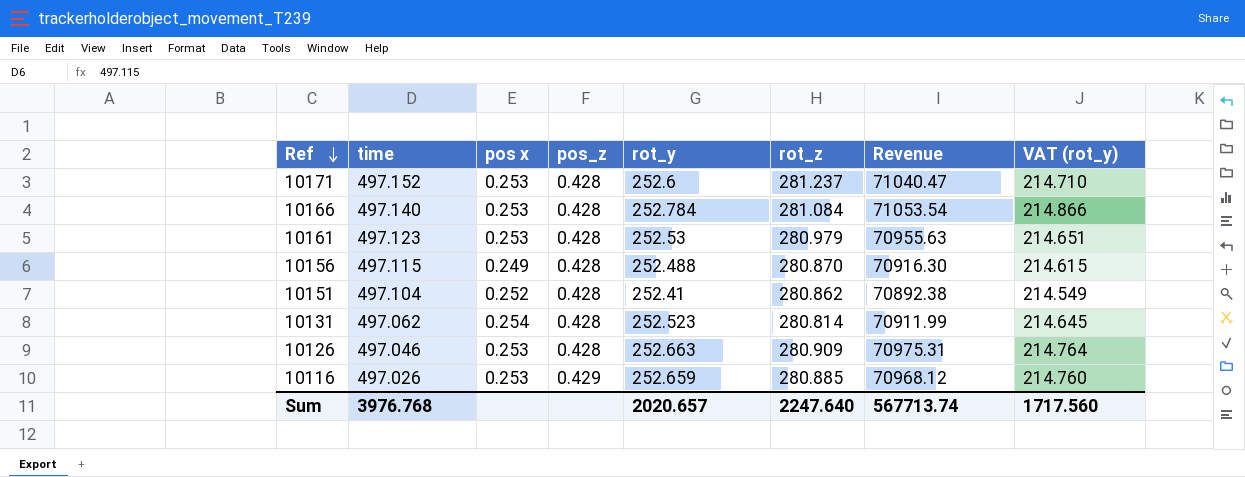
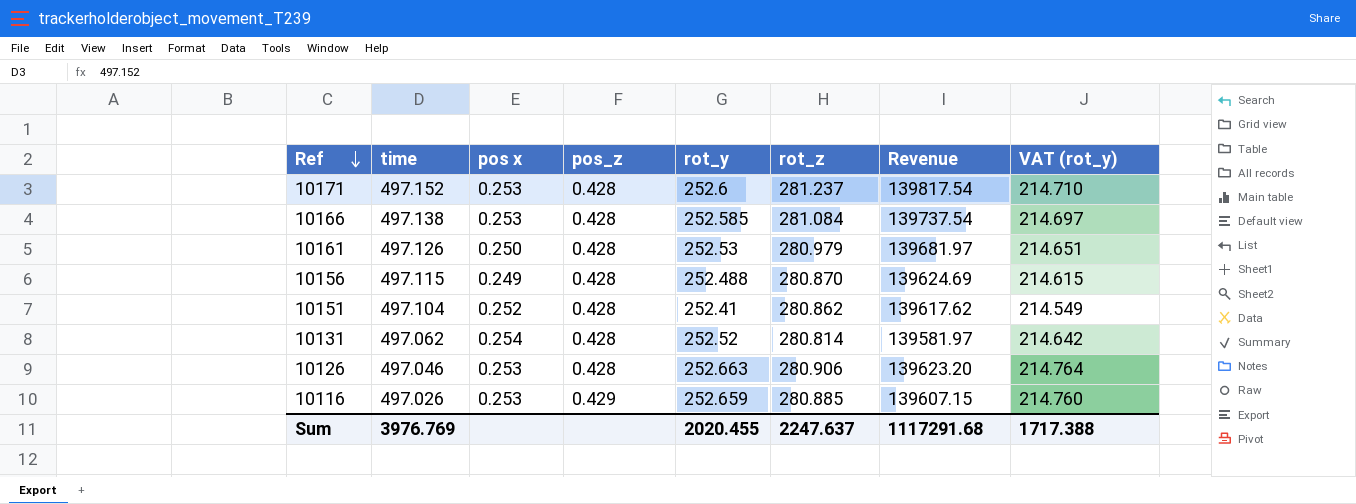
column Revenue | formula: [rot_y] * [rot_z] -> [time] * [rot_z]
10166 | time: 497.140 -> 497.138
10166 | rot_y: 252.784 -> 252.585
10166 | VAT (rot_y): 214.866 -> 214.697
10161 | time: 497.123 -> 497.126
10161 | pos x: 0.253 -> 0.250
10131 | rot_y: 252.523 -> 252.52
10131 | VAT (rot_y): 214.645 -> 214.642
10126 | rot_z: 280.909 -> 280.906
Sum | time: 3976.768 -> 3976.769
Sum | rot_y: 2020.657 -> 2020.455
Sum | rot_z: 2247.640 -> 2247.637
Sum | Revenue: 567713.74 -> 1117291.68
Sum | VAT (rot_y): 1717.560 -> 1717.388

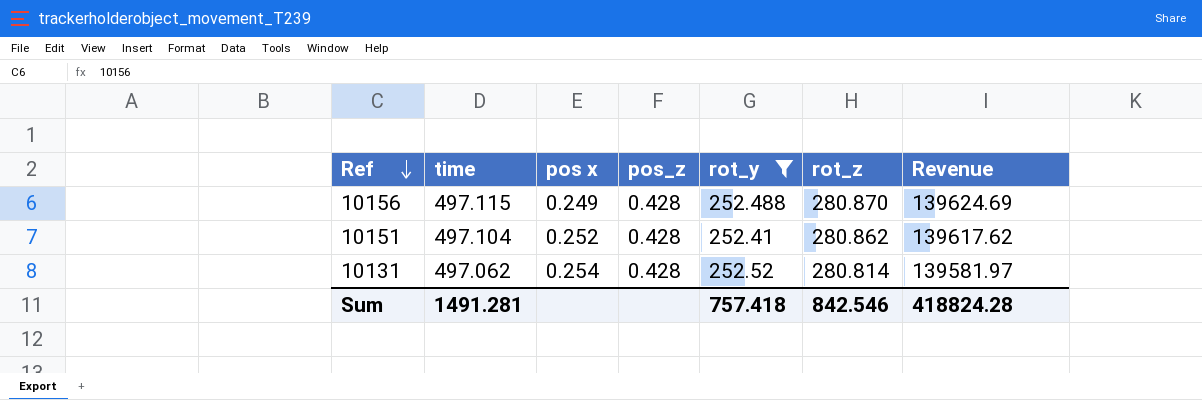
filter: none -> rot_y <= 252.52
column VAT (rot_y) | formula: [rot_y] * 0.85 -> none
Sum | time: 3976.769 -> 1491.281
Sum | rot_y: 2020.455 -> 757.418
Sum | rot_z: 2247.637 -> 842.546
Sum | Revenue: 1117291.68 -> 418824.28

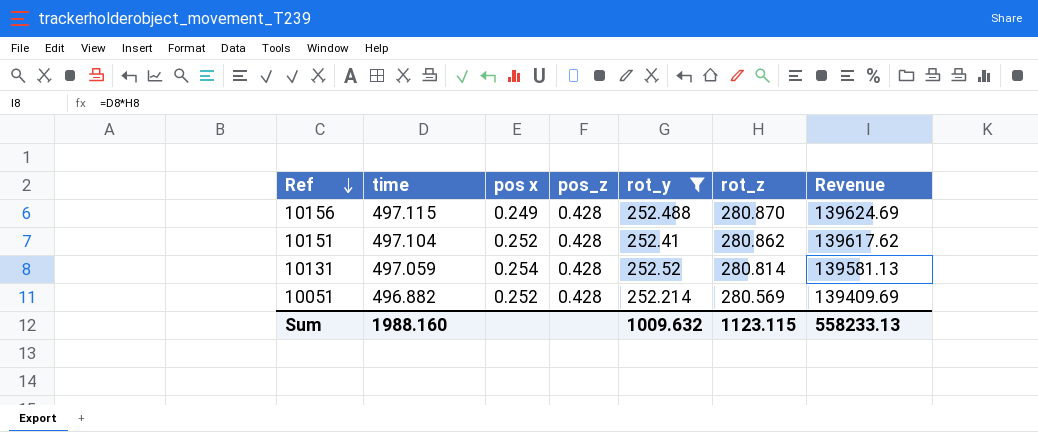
10131 | time: 497.062 -> 497.059
10131 | Revenue: 139581.97 -> 139581.13
row 10051: none -> 496.882 | 0.252 | 0.428 | 252.214 | 280.569 | 139409.69
Sum | time: 1491.281 -> 1988.160
Sum | rot_y: 757.418 -> 1009.632
Sum | rot_z: 842.546 -> 1123.115
Sum | Revenue: 418824.28 -> 558233.13

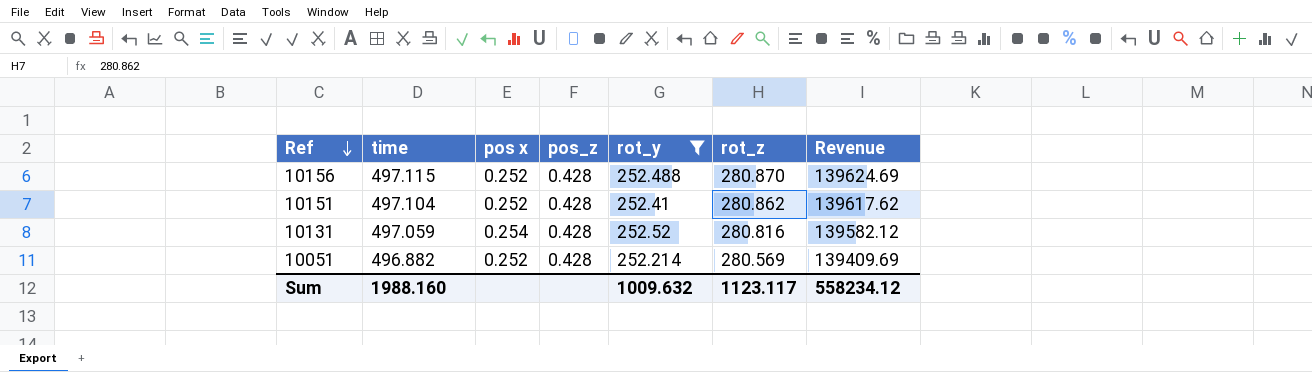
10156 | pos x: 0.249 -> 0.252
10131 | rot_z: 280.814 -> 280.816
10131 | Revenue: 139581.13 -> 139582.12
Sum | rot_z: 1123.115 -> 1123.117
Sum | Revenue: 558233.13 -> 558234.12

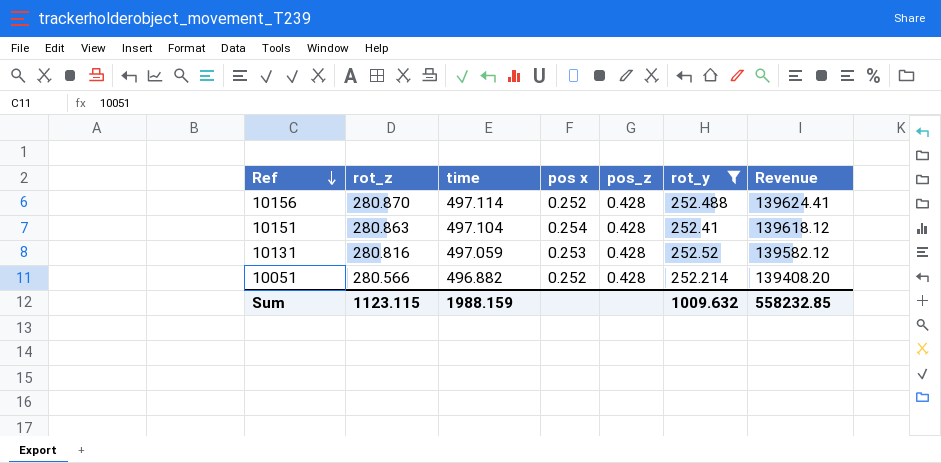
column rot_z | position: 6 -> 2
10156 | time: 497.115 -> 497.114
10156 | Revenue: 139624.69 -> 139624.41
10151 | rot_z: 280.862 -> 280.863
10151 | pos x: 0.252 -> 0.254
10151 | Revenue: 139617.62 -> 139618.12
10131 | pos x: 0.254 -> 0.253
10051 | rot_z: 280.569 -> 280.566
10051 | Revenue: 139409.69 -> 139408.20
Sum | rot_z: 1123.117 -> 1123.115
Sum | time: 1988.160 -> 1988.159
Sum | Revenue: 558234.12 -> 558232.85

